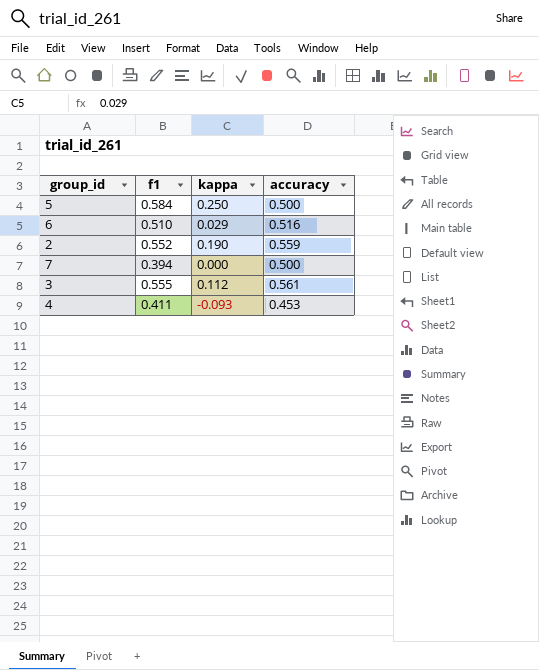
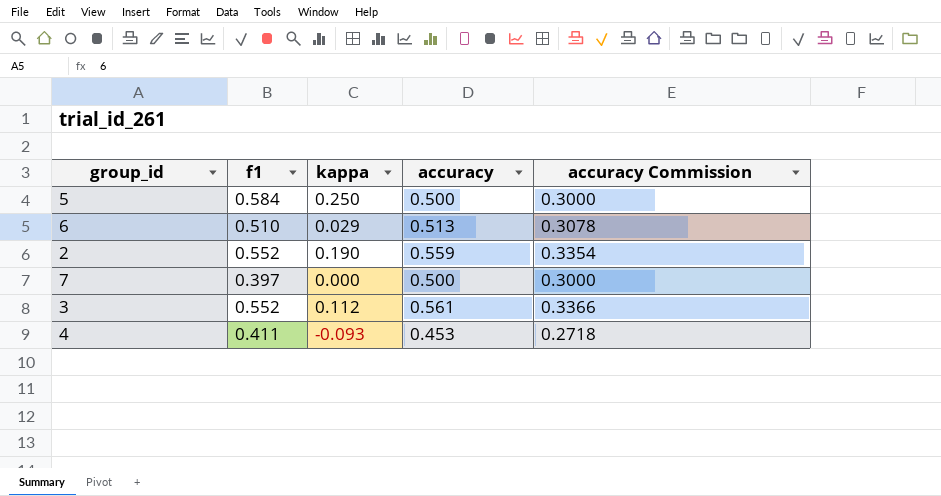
column accuracy Commission | formula: none -> [accuracy] * 0.6
6 | accuracy: 0.516 -> 0.513
7 | f1: 0.394 -> 0.397
3 | f1: 0.555 -> 0.552

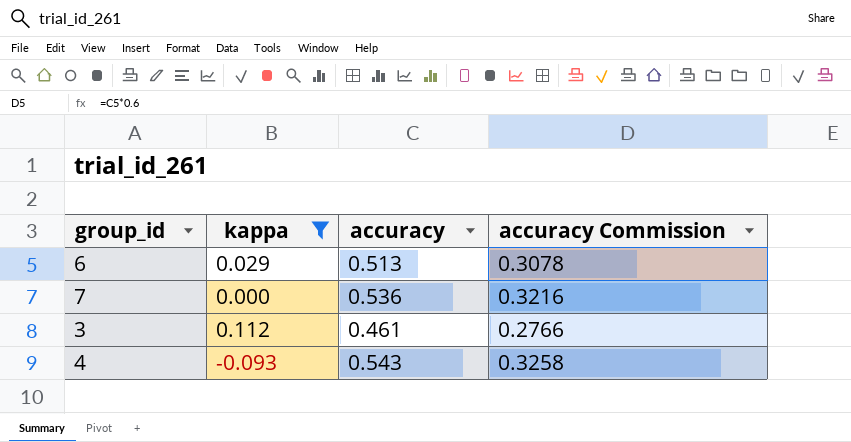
filter: none -> kappa <= 0.112
column f1 | position: 2 -> none
7 | accuracy: 0.500 -> 0.536
7 | accuracy Commission: 0.3000 -> 0.3216
3 | accuracy: 0.561 -> 0.461
3 | accuracy Commission: 0.3366 -> 0.2766
4 | accuracy: 0.453 -> 0.543
4 | accuracy Commission: 0.2718 -> 0.3258

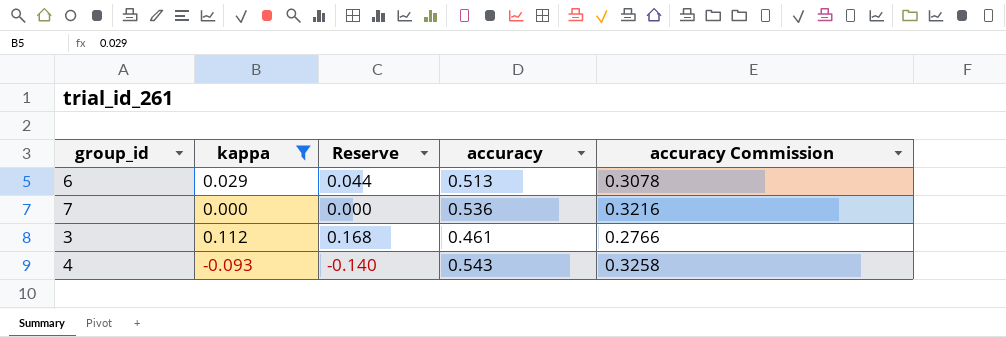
column Reserve | formula: none -> [kappa] * 1.5

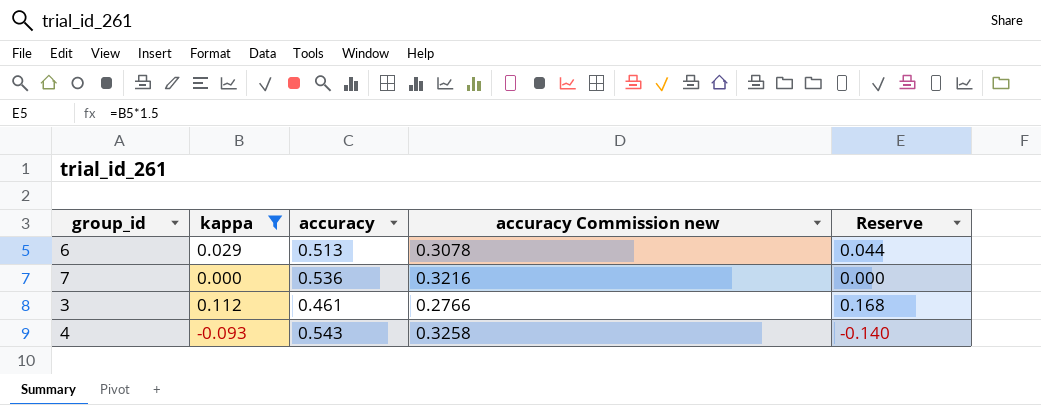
column name: accuracy Commission -> accuracy Commission new
column Reserve | position: 3 -> 5

